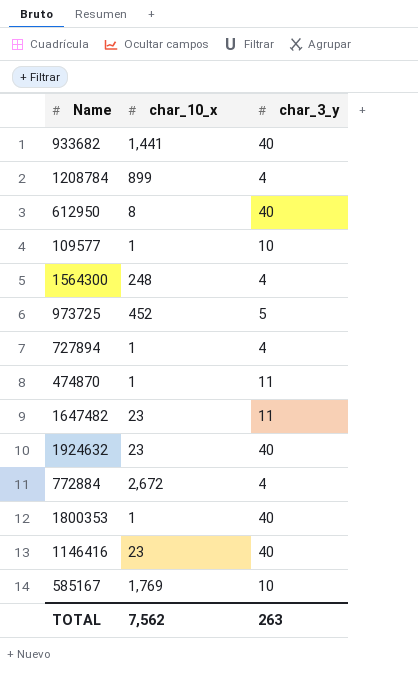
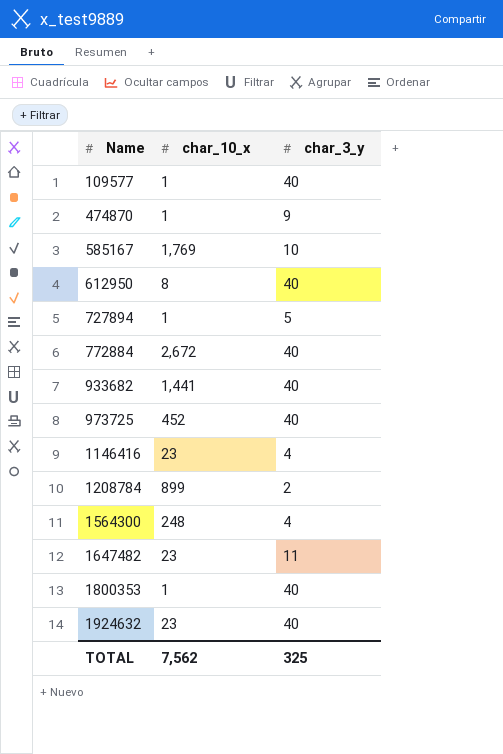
row order: none -> Name ascending
109577 | char_3_y: 10 -> 40
474870 | char_3_y: 11 -> 9
727894 | char_3_y: 4 -> 5
772884 | char_3_y: 4 -> 40
973725 | char_3_y: 5 -> 40
1146416 | char_3_y: 40 -> 4
1208784 | char_3_y: 4 -> 2
TOTAL | char_3_y: 263 -> 325

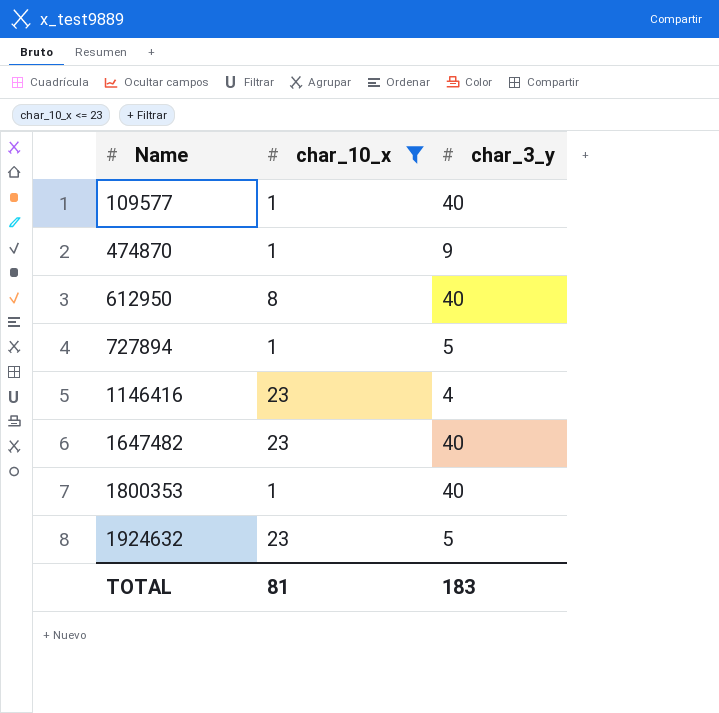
filter: none -> char_10_x <= 23
1647482 | char_3_y: 11 -> 40
1924632 | char_3_y: 40 -> 5
TOTAL | char_10_x: 7,562 -> 81
TOTAL | char_3_y: 325 -> 183

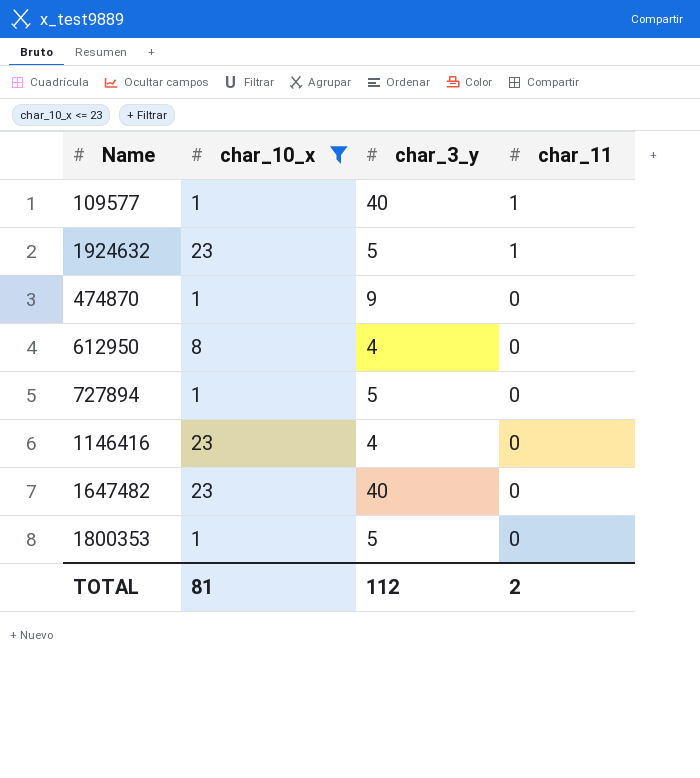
row order: Name ascending -> char_11 descending
column char_11 | position: none -> 4
612950 | char_3_y: 40 -> 4
1800353 | char_3_y: 40 -> 5
TOTAL | char_3_y: 183 -> 112

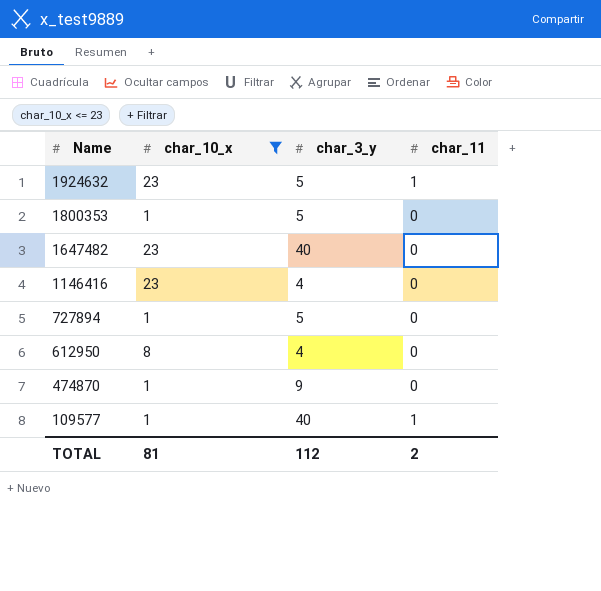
row order: char_11 descending -> Name descending

